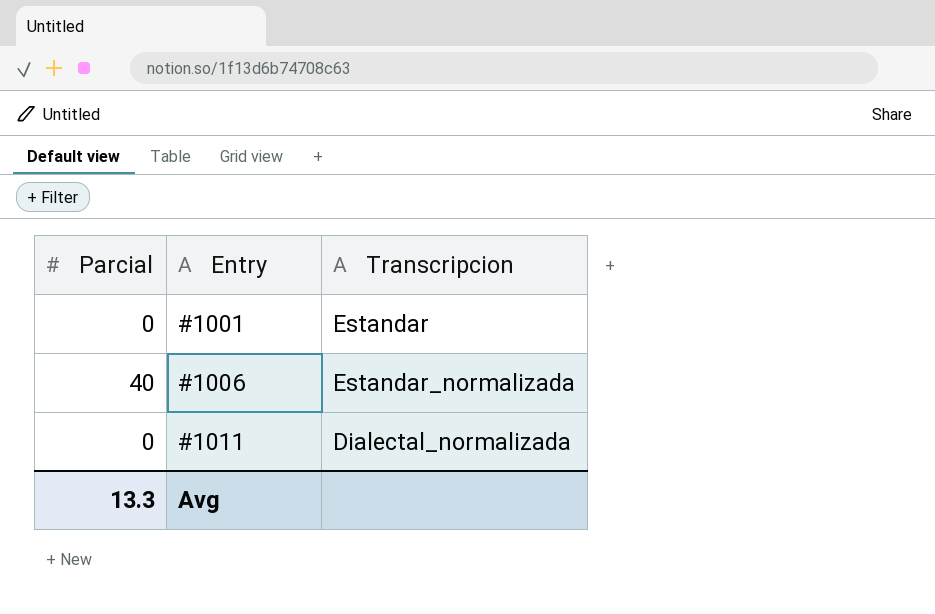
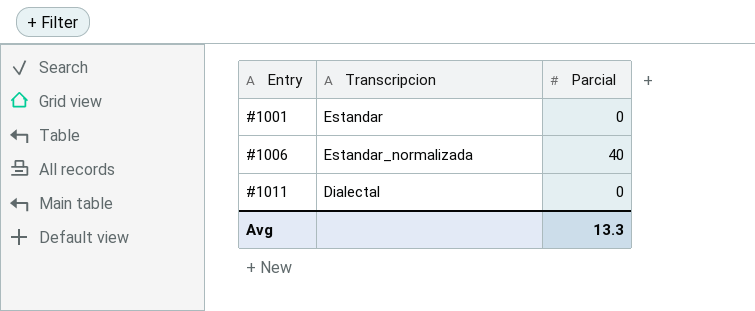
column Parcial | position: 1 -> 3
#1011 | Transcripcion: Dialectal_normalizada -> Dialectal

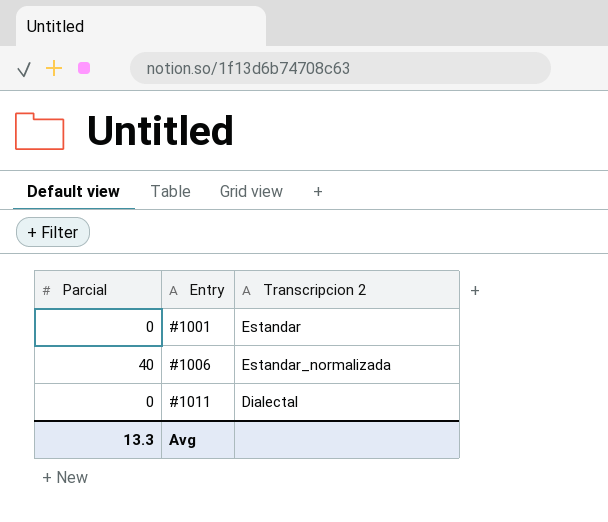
column Parcial | position: 3 -> 1
column name: Transcripcion -> Transcripcion 2

